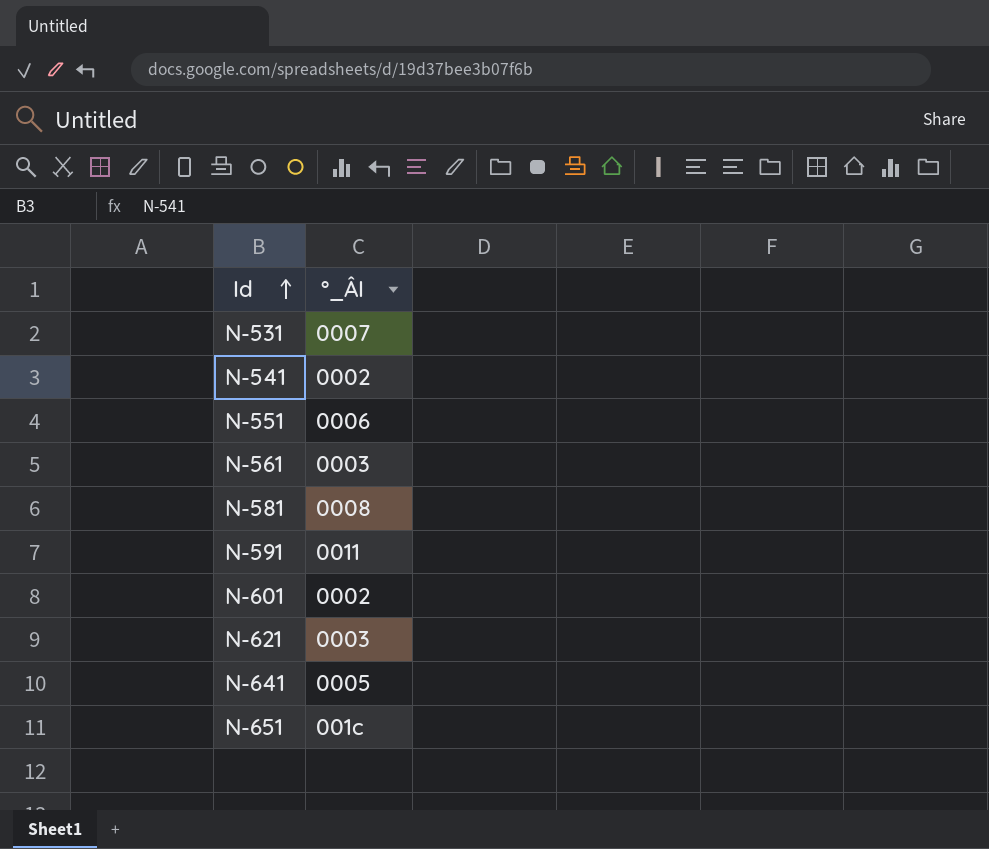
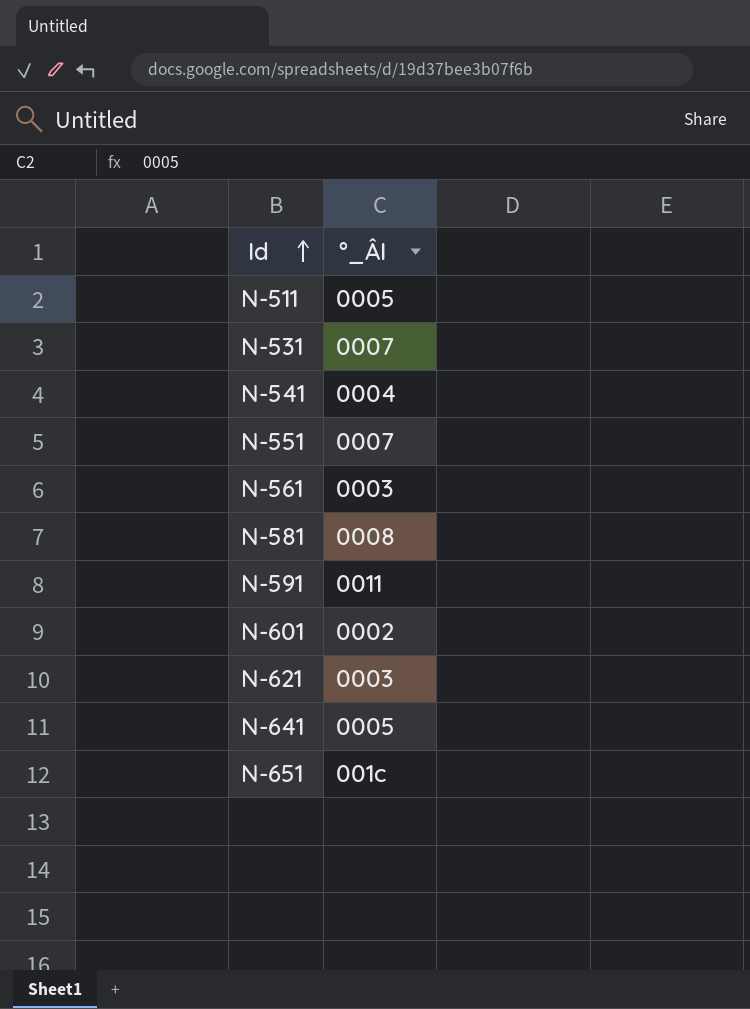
row N-511: none -> 0005
N-541 | °_ÂI: 0002 -> 0004
N-551 | °_ÂI: 0006 -> 0007

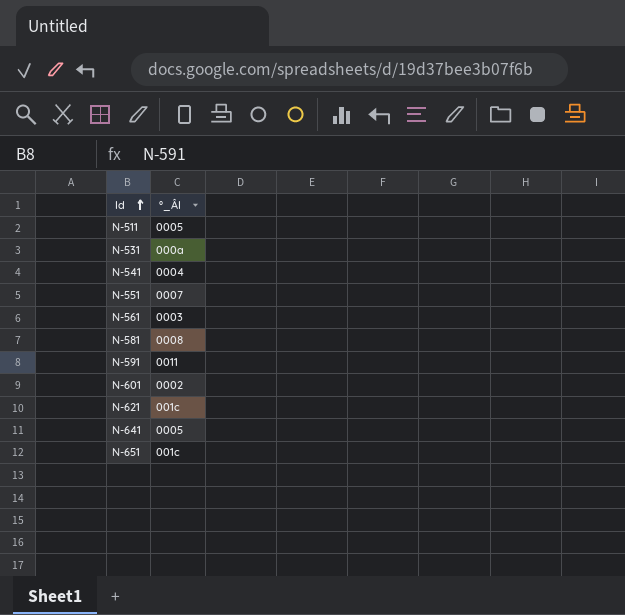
N-531 | °_ÂI: 0007 -> 000a
N-621 | °_ÂI: 0003 -> 001c

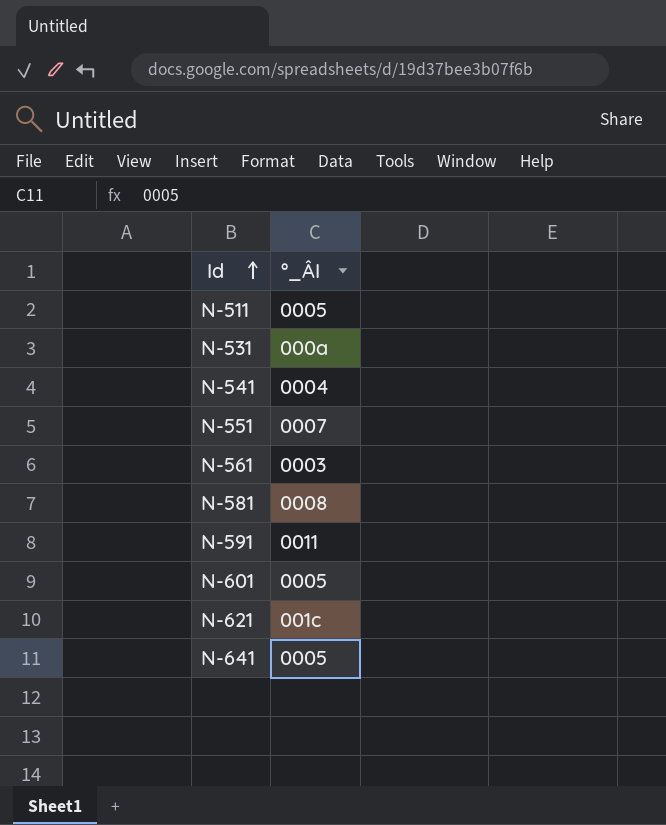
row N-651: 001c -> none
N-601 | °_ÂI: 0002 -> 0005

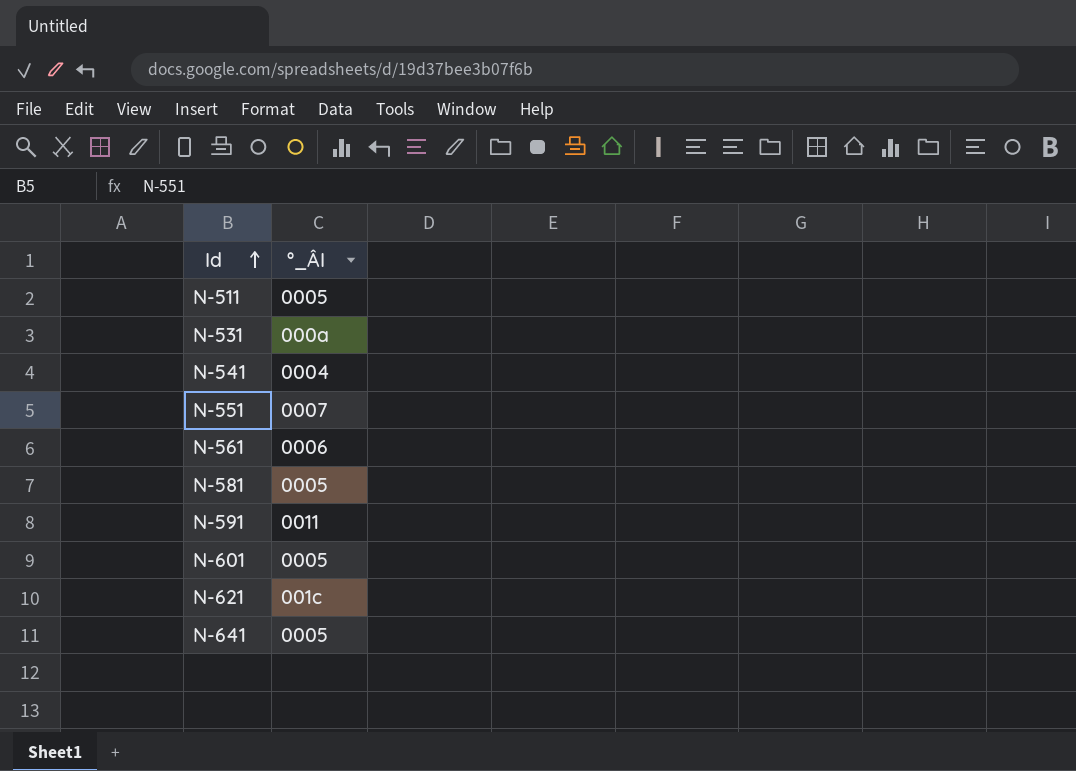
N-561 | °_ÂI: 0003 -> 0006
N-581 | °_ÂI: 0008 -> 0005

